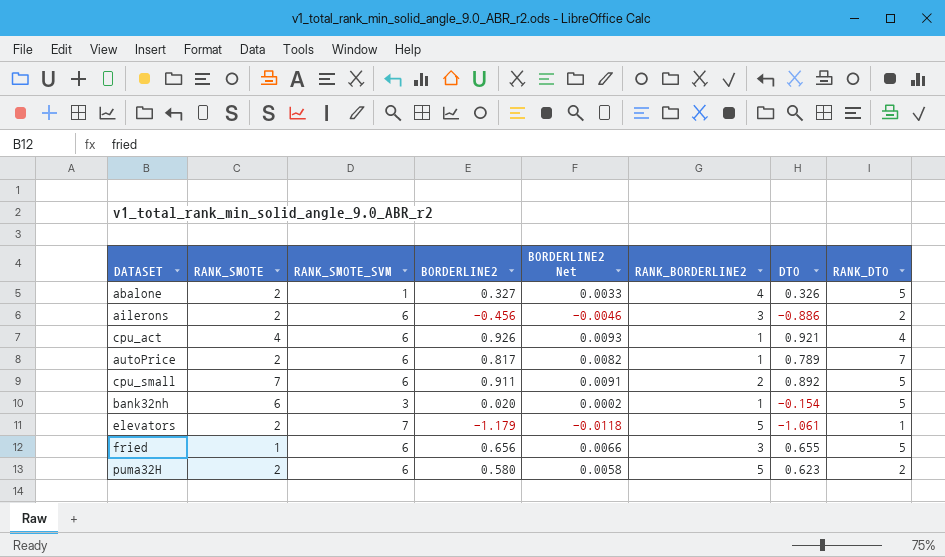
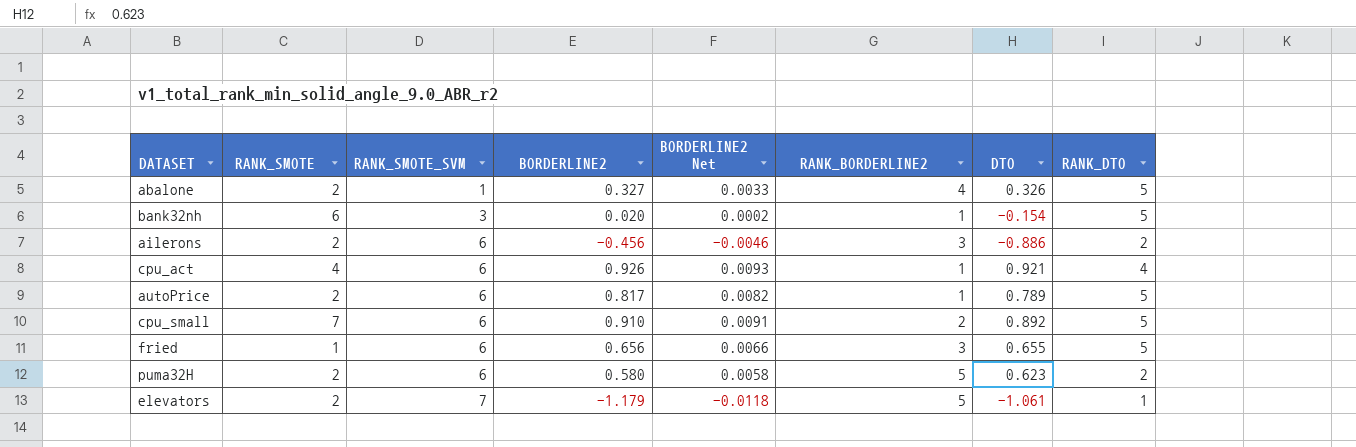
row order: none -> RANK_SMOTE_SVM ascending
autoPrice | RANK_DTO: 7 -> 5
cpu_small | BORDERLINE2: 0.911 -> 0.910

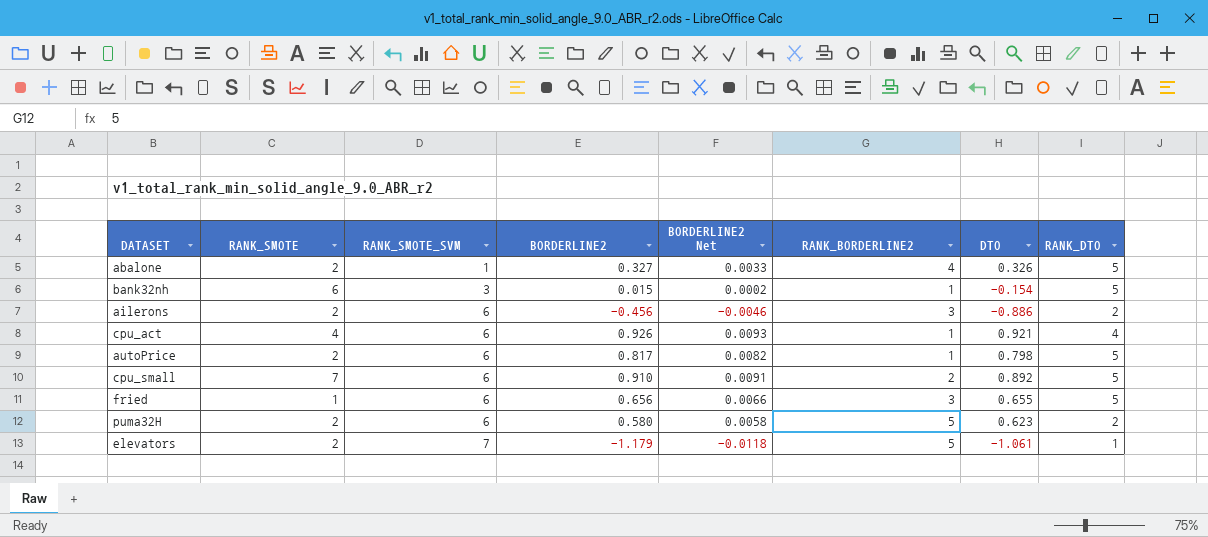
bank32nh | BORDERLINE2: 0.020 -> 0.015
autoPrice | DTO: 0.789 -> 0.798

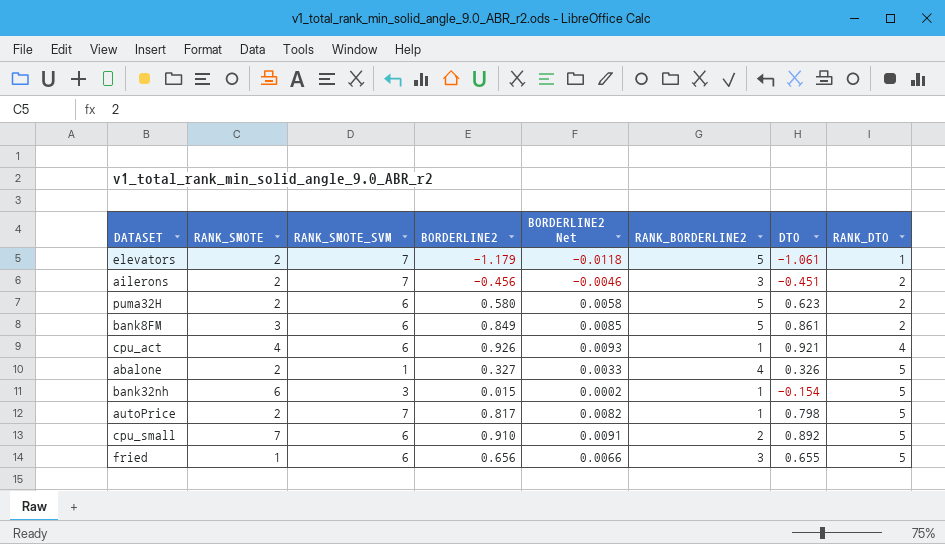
row order: RANK_SMOTE_SVM ascending -> RANK_DTO ascending
ailerons | RANK_SMOTE_SVM: 6 -> 7
ailerons | DTO: -0.886 -> -0.451
row bank8FM: none -> 3 | 6 | 0.849 | 0.0085 | 5 | 0.861 | 2
autoPrice | RANK_SMOTE_SVM: 6 -> 7

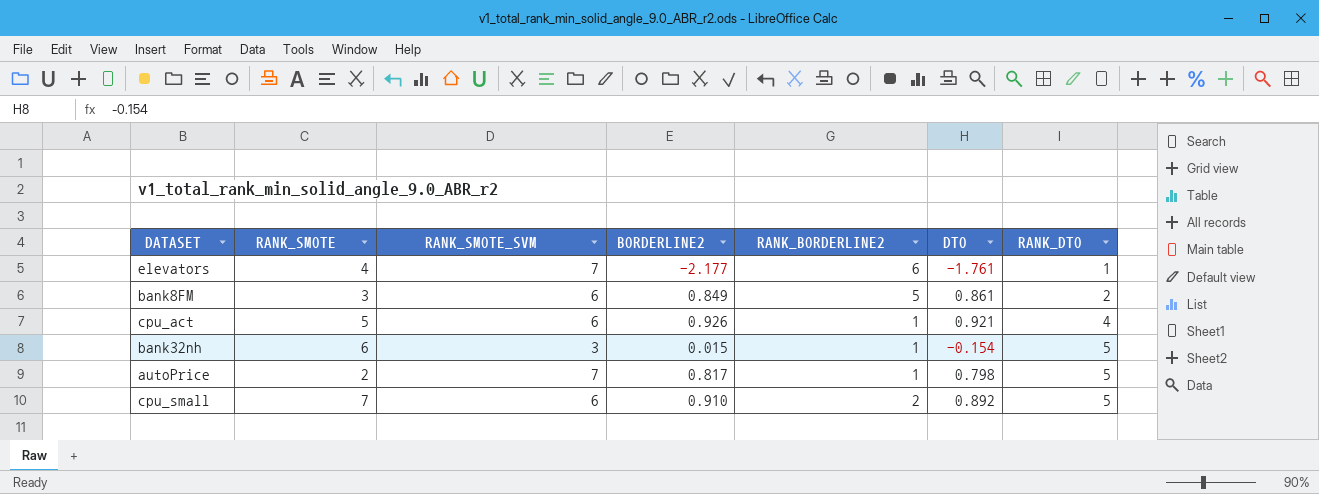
column BORDERLINE2 Net | formula: [BORDERLINE2] * 0.01 -> none
row ailerons: 2 | 7 | -0.456 | -0.0046 | 3 | -0.451 | 2 -> none
row puma32H: 2 | 6 | 0.580 | 0.0058 | 5 | 0.623 | 2 -> none
row abalone: 2 | 1 | 0.327 | 0.0033 | 4 | 0.326 | 5 -> none
row fried: 1 | 6 | 0.656 | 0.0066 | 3 | 0.655 | 5 -> none
elevators | RANK_SMOTE: 2 -> 4
elevators | BORDERLINE2: -1.179 -> -2.177
elevators | RANK_BORDERLINE2: 5 -> 6
elevators | DTO: -1.061 -> -1.761
cpu_act | RANK_SMOTE: 4 -> 5

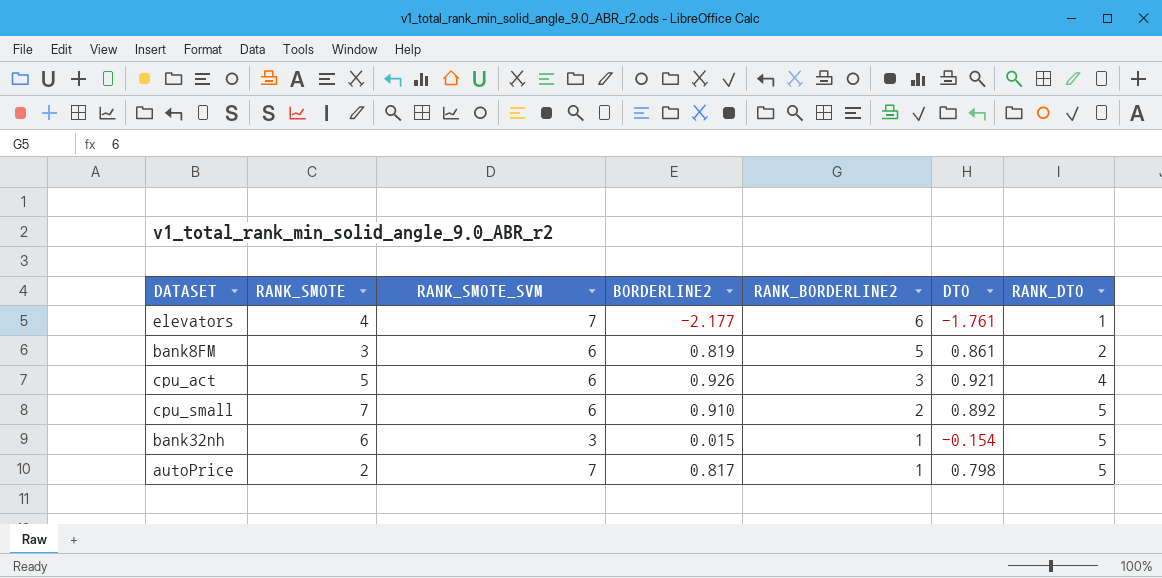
row order: RANK_DTO ascending -> RANK_BORDERLINE2 descending
bank8FM | BORDERLINE2: 0.849 -> 0.819
cpu_act | RANK_BORDERLINE2: 1 -> 3

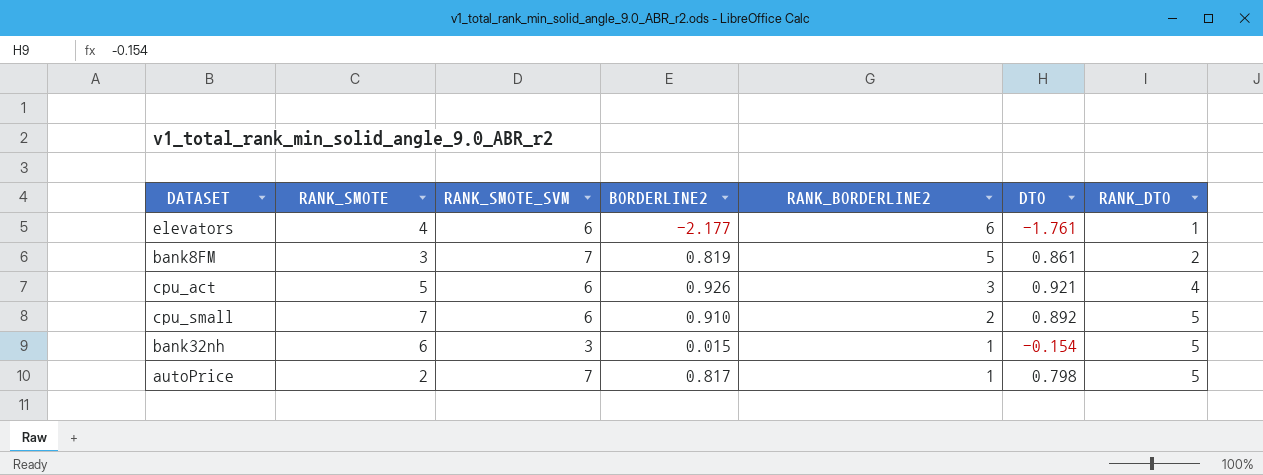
elevators | RANK_SMOTE_SVM: 7 -> 6
bank8FM | RANK_SMOTE_SVM: 6 -> 7

